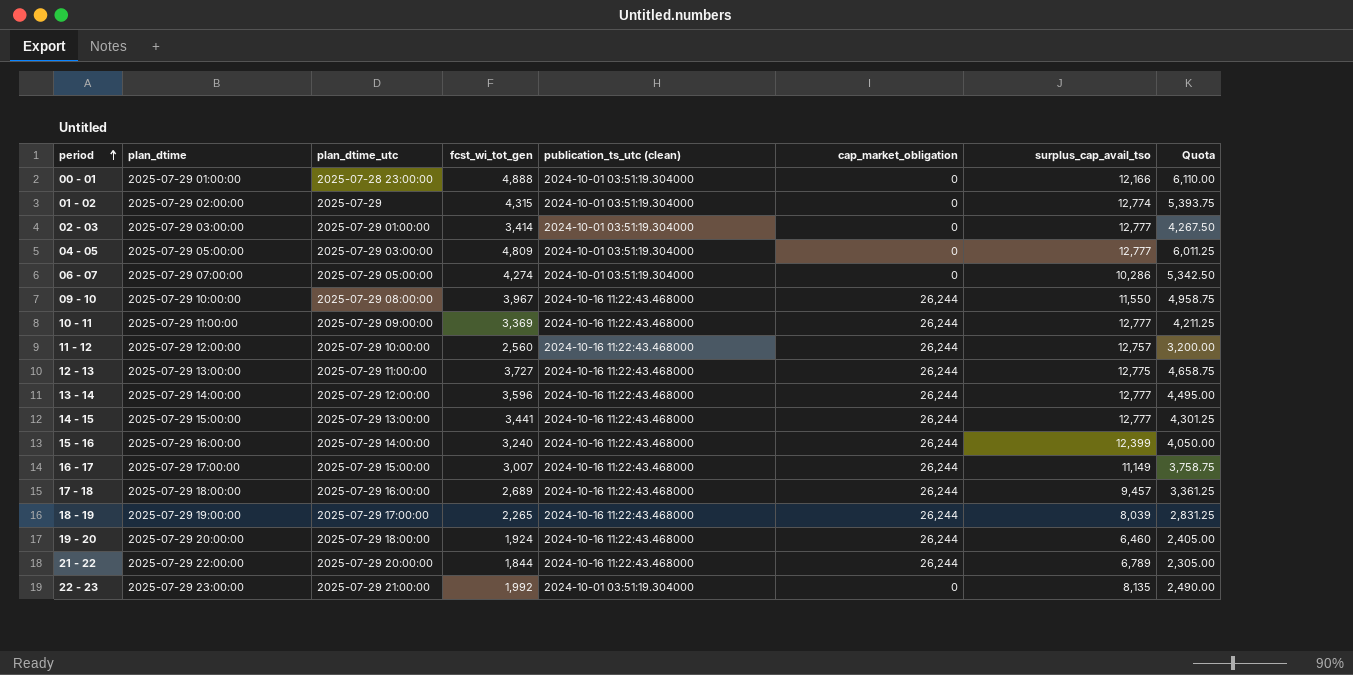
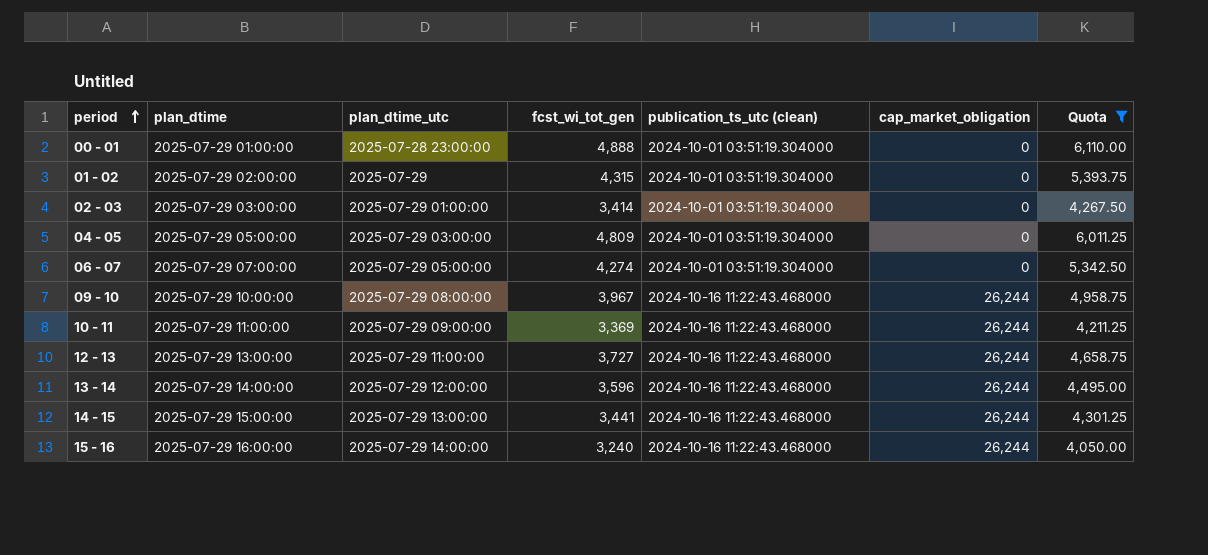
filter: none -> Quota >= 4,050.00
column surplus_cap_avail_tso | position: 7 -> none

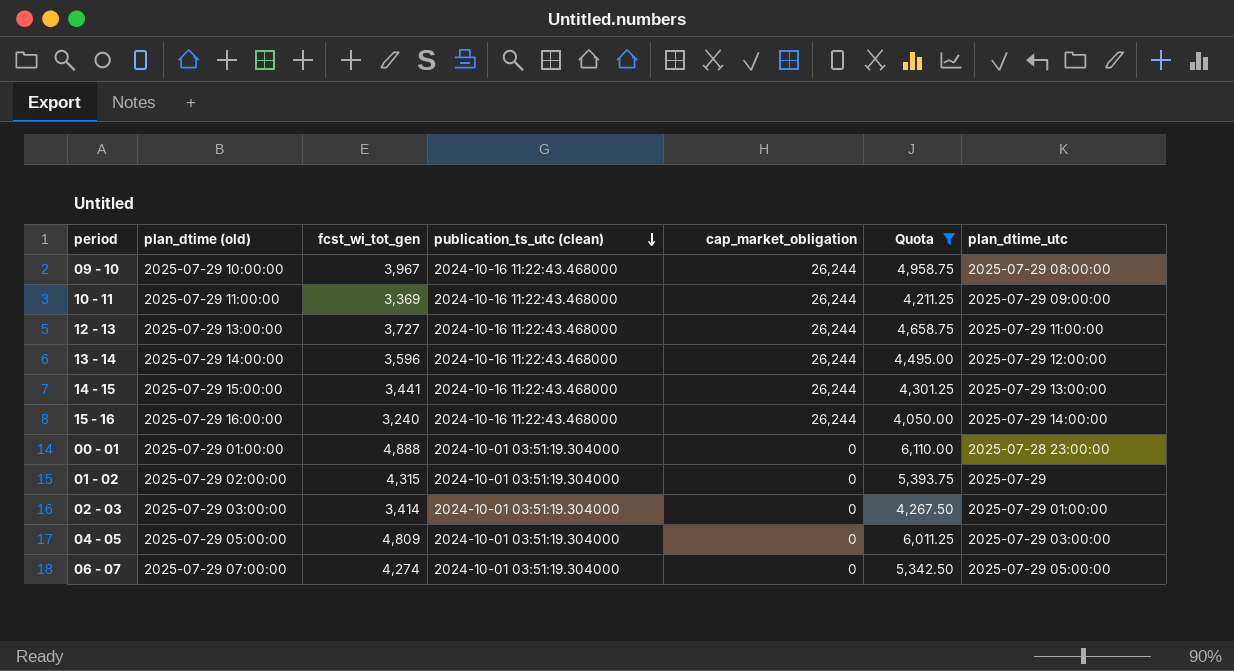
row order: period ascending -> publication_ts_utc (clean) descending
column name: plan_dtime -> plan_dtime (old)
column plan_dtime_utc | position: 3 -> 7

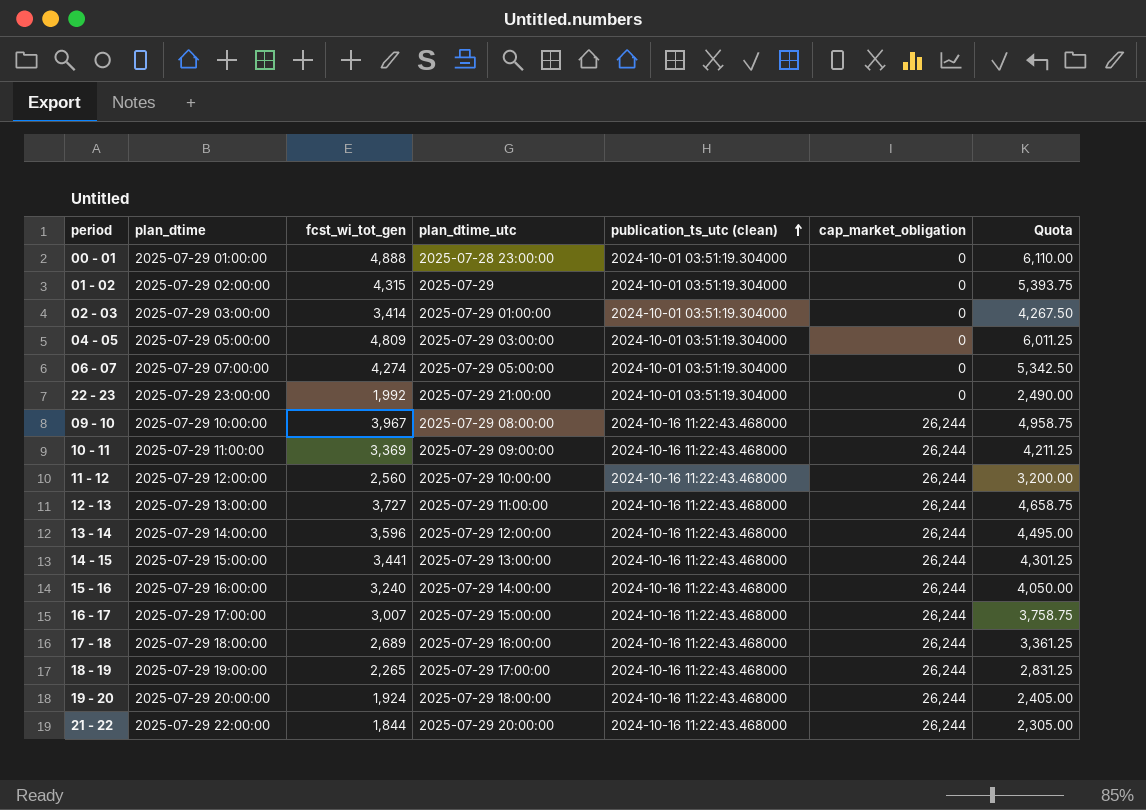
filter: Quota >= 4,050.00 -> none
row order: publication_ts_utc (clean) descending -> publication_ts_utc (clean) ascending
column name: plan_dtime (old) -> plan_dtime
column plan_dtime_utc | position: 7 -> 4

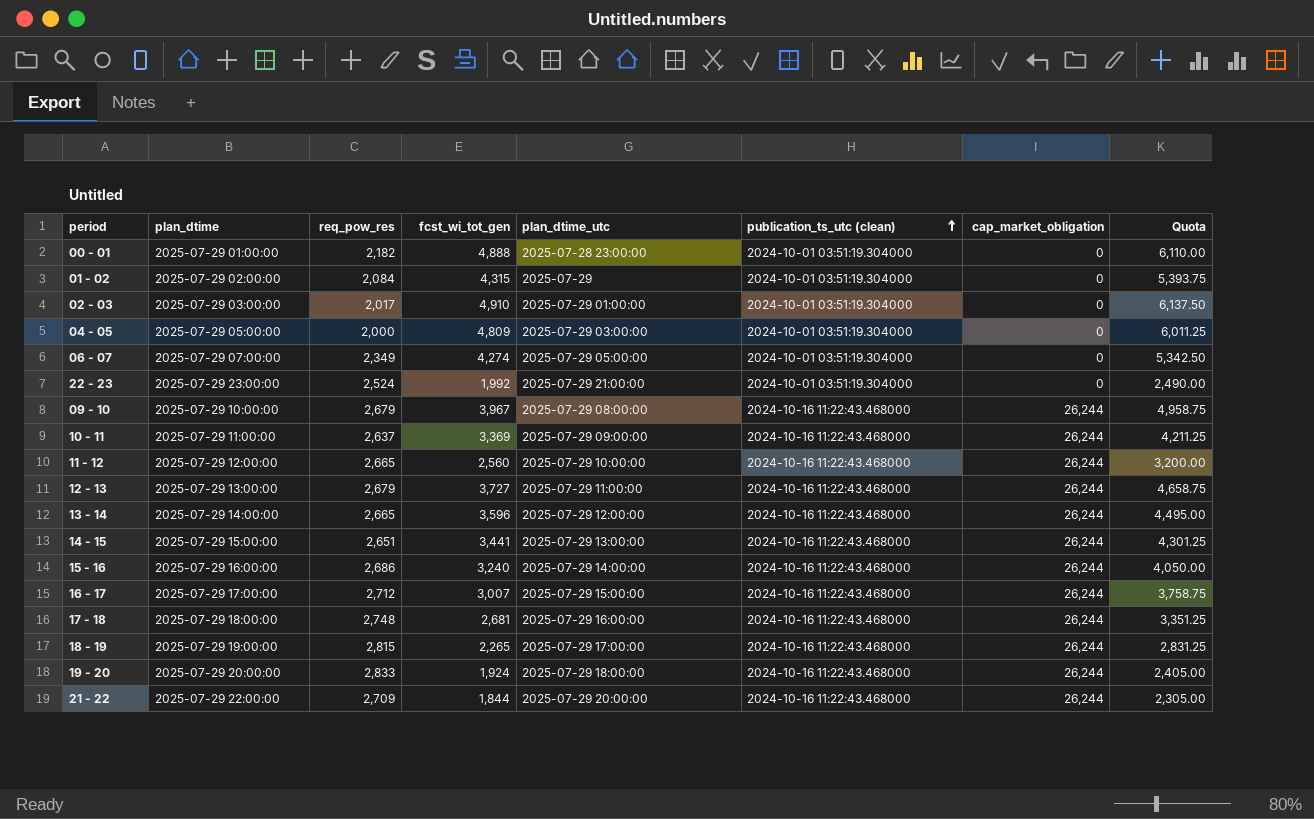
column req_pow_res | position: none -> 3
02 - 03 | fcst_wi_tot_gen: 3,414 -> 4,910
02 - 03 | Quota: 4,267.50 -> 6,137.50
17 - 18 | fcst_wi_tot_gen: 2,689 -> 2,681
17 - 18 | Quota: 3,361.25 -> 3,351.25

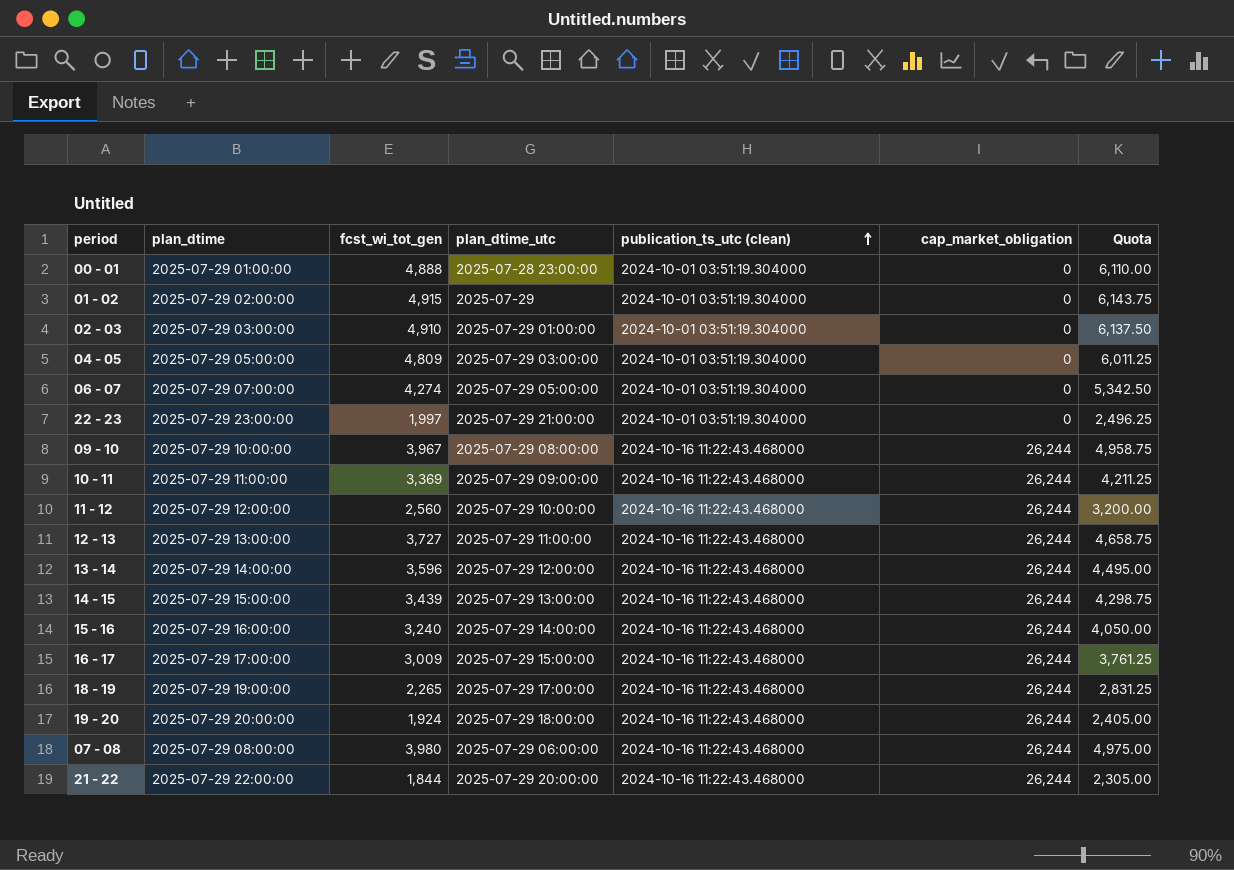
column req_pow_res | position: 3 -> none
row 17 - 18: 2025-07-29 18:00:00 | 2,748 | 2,681 | 2025-07-29 16:00:00 | 2024-10-16 11:22:43.468000 | 26,244 | 3,351.25 -> none
01 - 02 | fcst_wi_tot_gen: 4,315 -> 4,915
01 - 02 | Quota: 5,393.75 -> 6,143.75
22 - 23 | fcst_wi_tot_gen: 1,992 -> 1,997
22 - 23 | Quota: 2,490.00 -> 2,496.25
14 - 15 | fcst_wi_tot_gen: 3,441 -> 3,439
14 - 15 | Quota: 4,301.25 -> 4,298.75
16 - 17 | fcst_wi_tot_gen: 3,007 -> 3,009
16 - 17 | Quota: 3,758.75 -> 3,761.25
row 07 - 08: none -> 2025-07-29 08:00:00 | 3,980 | 2025-07-29 06:00:00 | 2024-10-16 11:22:43.468000 | 26,244 | 4,975.00

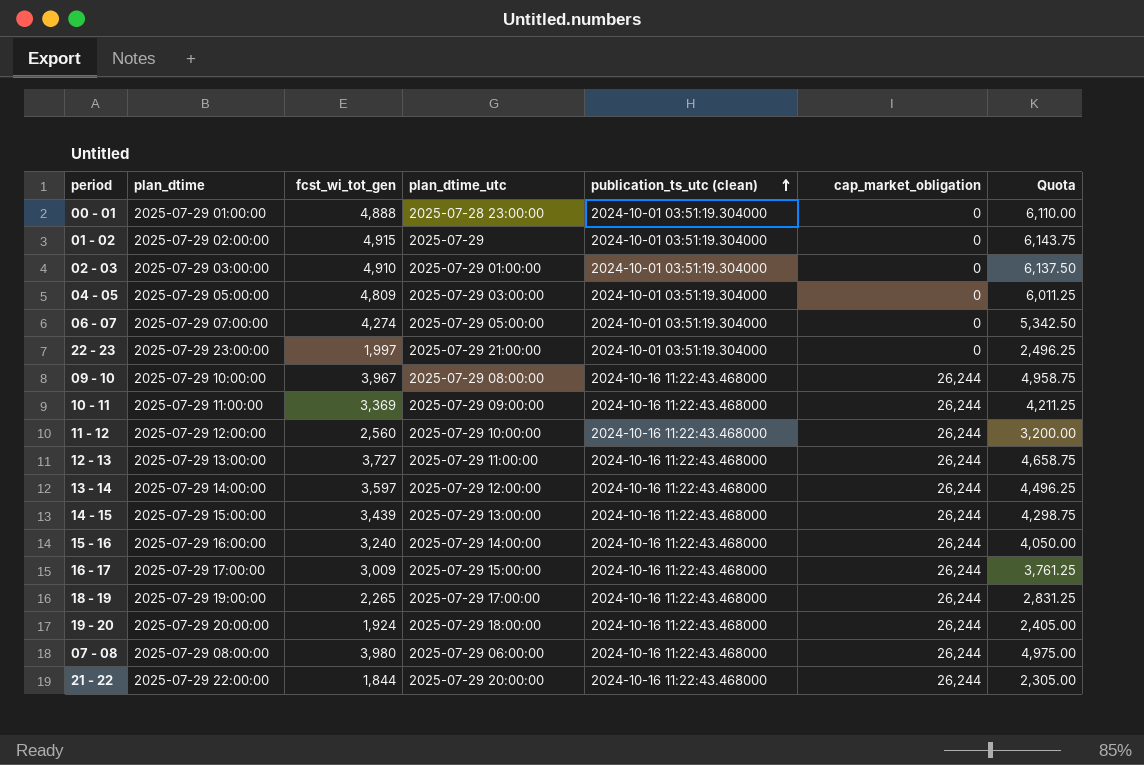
13 - 14 | fcst_wi_tot_gen: 3,596 -> 3,597
13 - 14 | Quota: 4,495.00 -> 4,496.25

